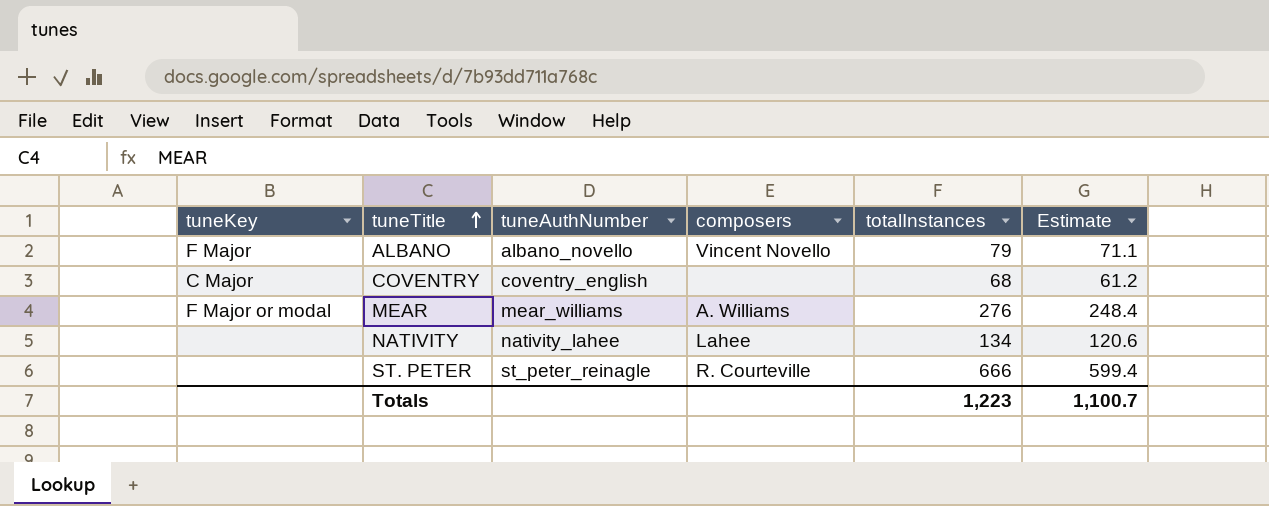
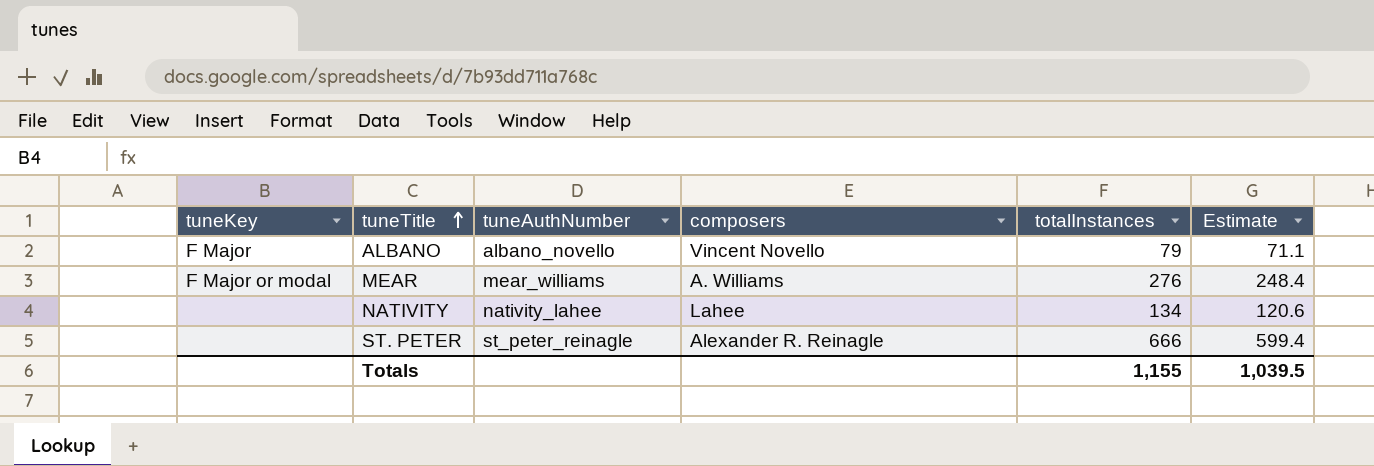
row COVENTRY: C Major | coventry_english | none | 68 | 61.2 -> none
ST. PETER | composers: R. Courteville -> Alexander R. Reinagle
Totals | totalInstances: 1,223 -> 1,155
Totals | Estimate: 1,100.7 -> 1,039.5

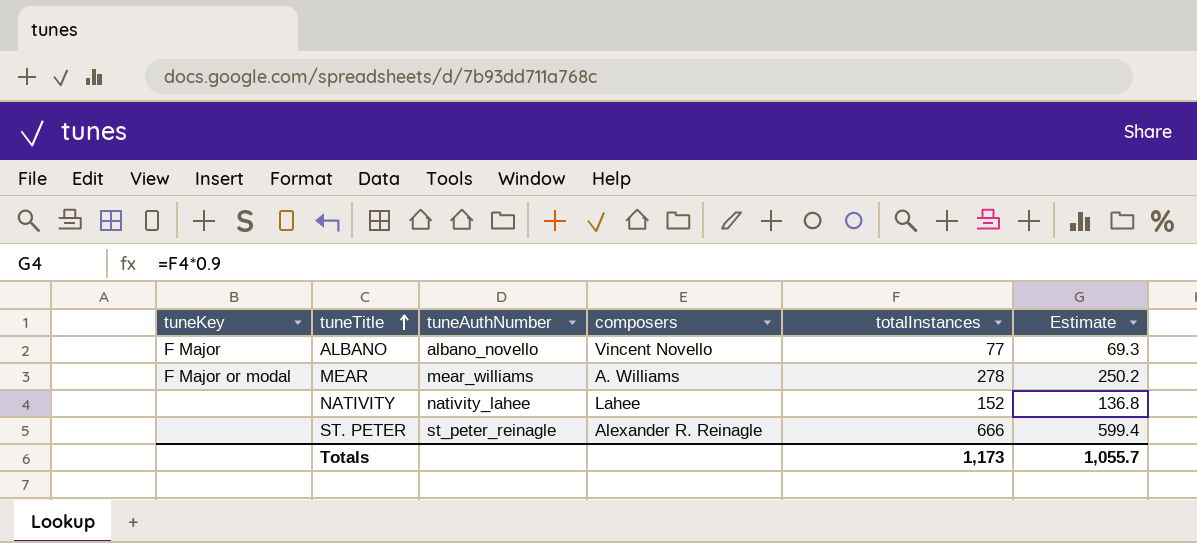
ALBANO | totalInstances: 79 -> 77
ALBANO | Estimate: 71.1 -> 69.3
MEAR | totalInstances: 276 -> 278
MEAR | Estimate: 248.4 -> 250.2
NATIVITY | totalInstances: 134 -> 152
NATIVITY | Estimate: 120.6 -> 136.8
Totals | totalInstances: 1,155 -> 1,173
Totals | Estimate: 1,039.5 -> 1,055.7

